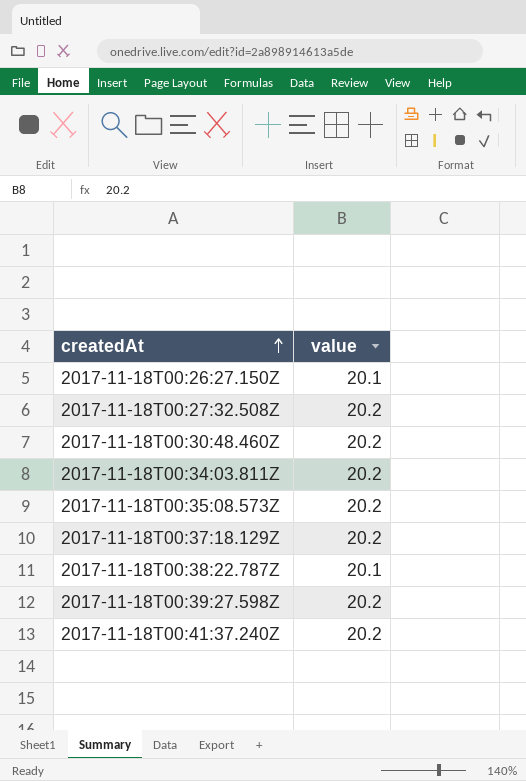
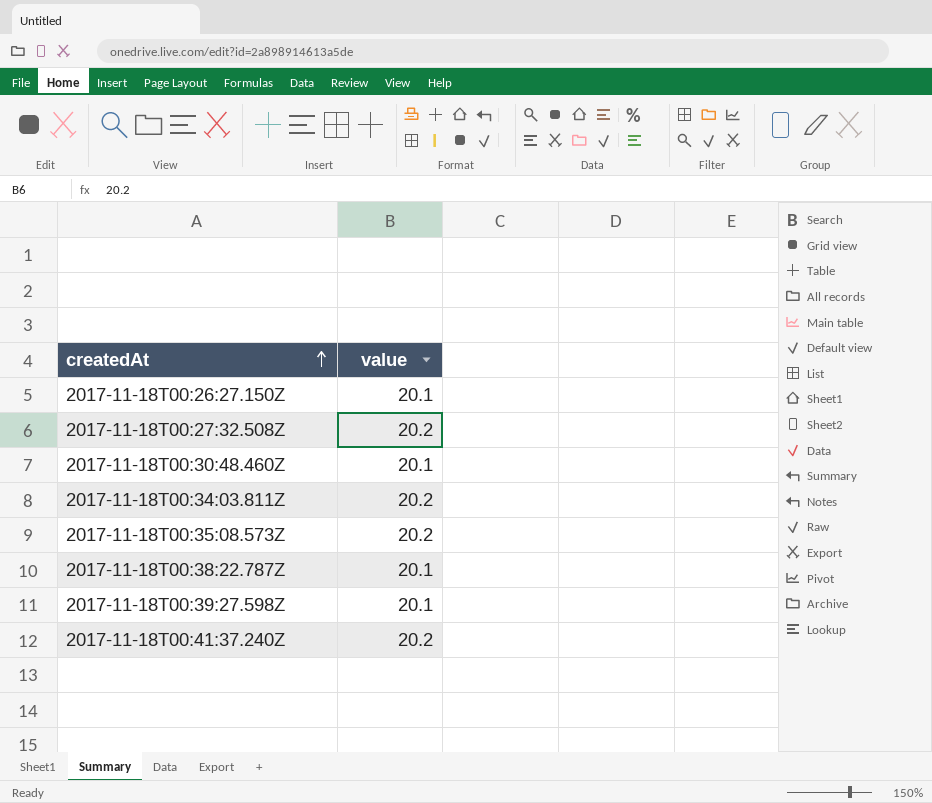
row 2017-11-18T00:37:18.129Z: 20.2 -> none
2017-11-18T00:30:48.460Z | value: 20.2 -> 20.1
2017-11-18T00:39:27.598Z | value: 20.2 -> 20.1

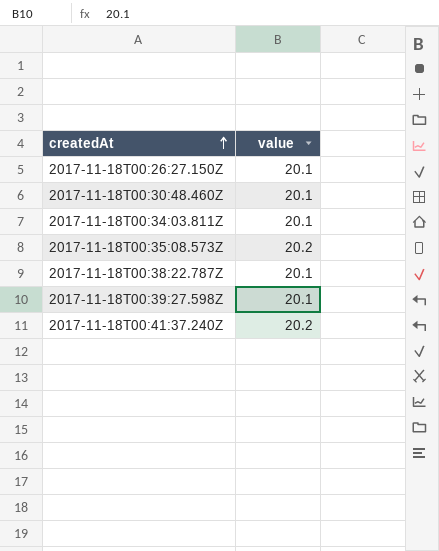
row 2017-11-18T00:27:32.508Z: 20.2 -> none
2017-11-18T00:34:03.811Z | value: 20.2 -> 20.1

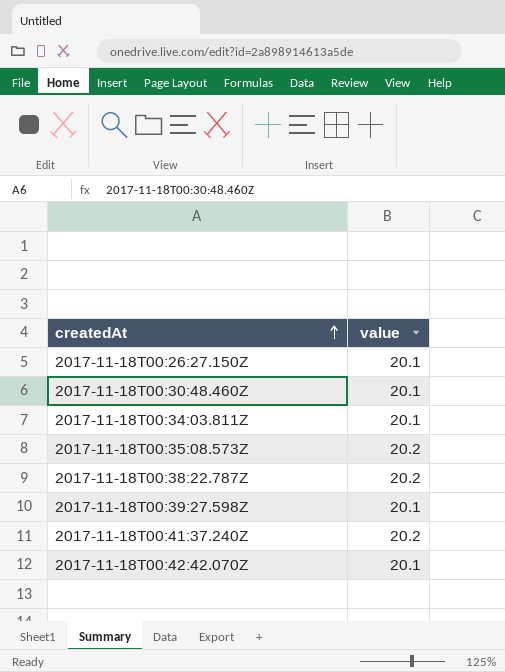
2017-11-18T00:38:22.787Z | value: 20.1 -> 20.2
row 2017-11-18T00:42:42.070Z: none -> 20.1

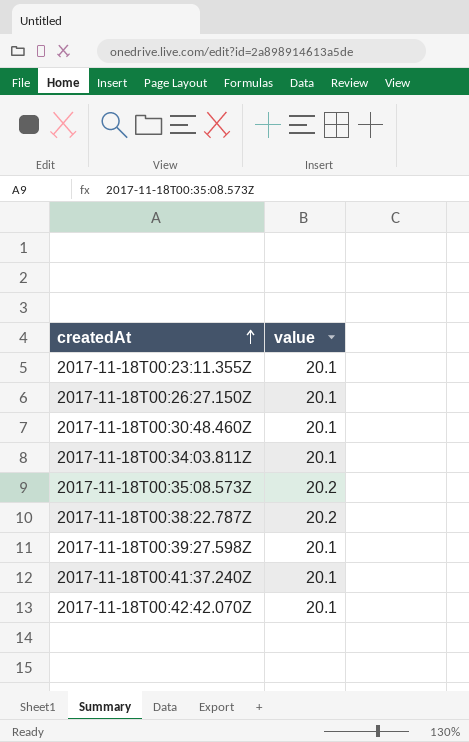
row 2017-11-18T00:23:11.355Z: none -> 20.1
2017-11-18T00:41:37.240Z | value: 20.2 -> 20.1

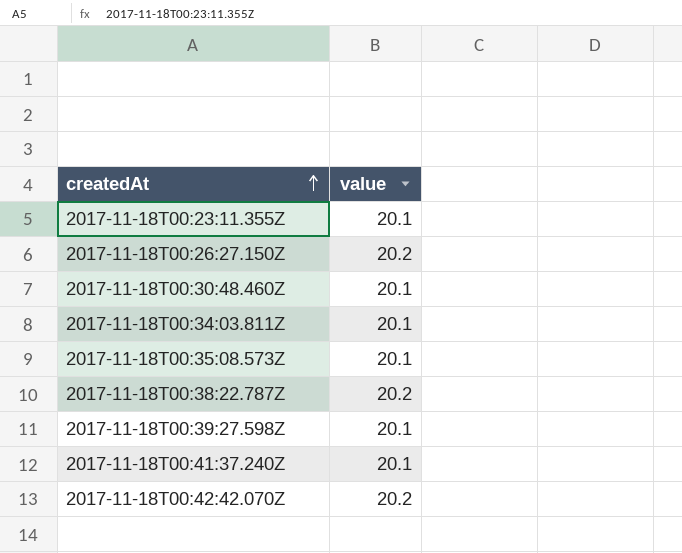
2017-11-18T00:26:27.150Z | value: 20.1 -> 20.2
2017-11-18T00:35:08.573Z | value: 20.2 -> 20.1
2017-11-18T00:42:42.070Z | value: 20.1 -> 20.2

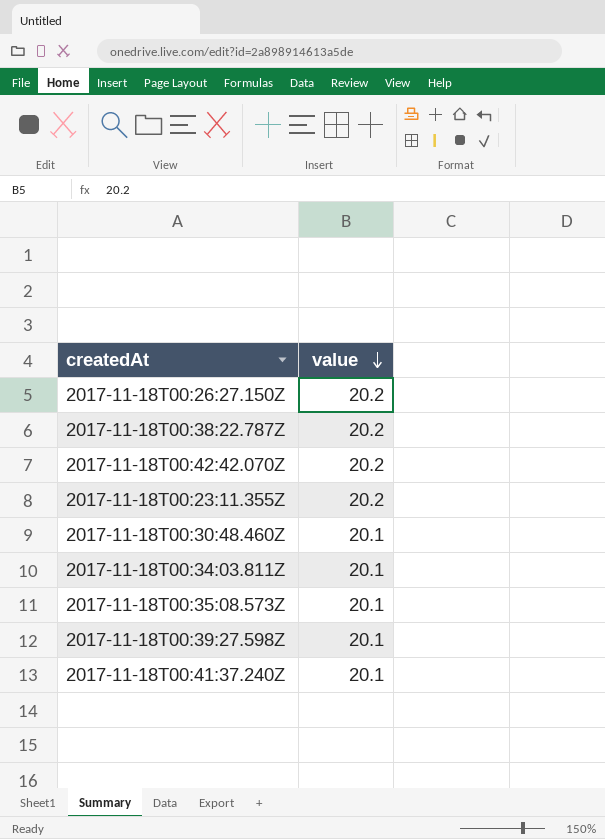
row order: createdAt ascending -> value descending
2017-11-18T00:23:11.355Z | value: 20.1 -> 20.2

